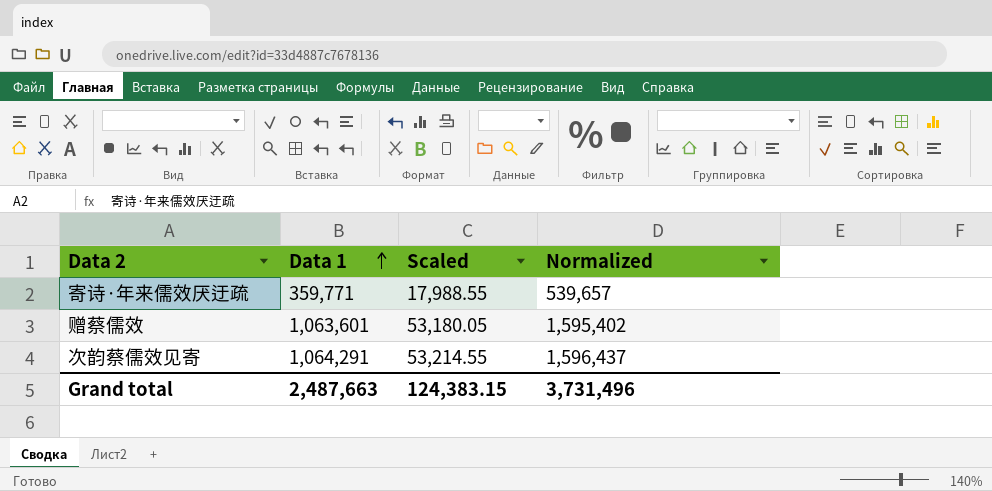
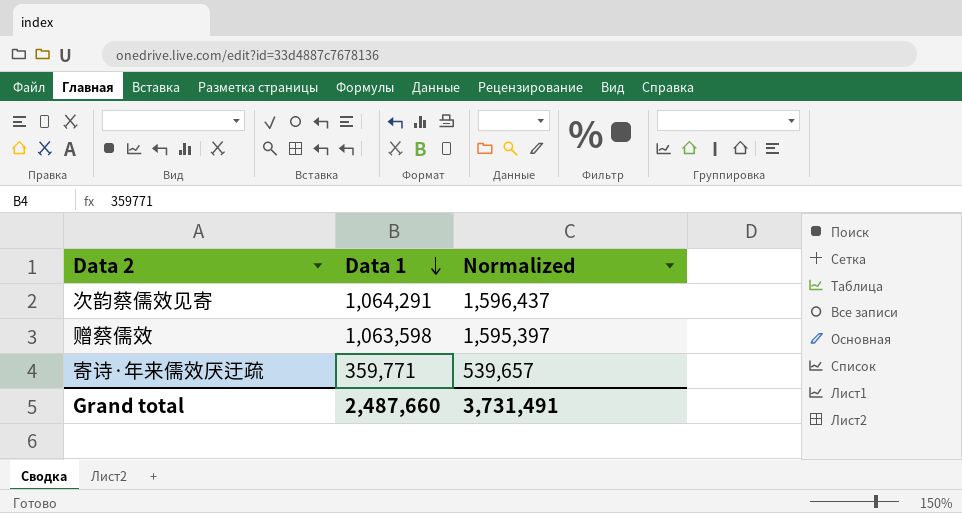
row order: Data 1 ascending -> Data 1 descending
column Scaled | formula: [Data 1] * 0.05 -> none
赠蔡儒效 | Data 1: 1,063,601 -> 1,063,598
赠蔡儒效 | Normalized: 1,595,402 -> 1,595,397
Grand total | Data 1: 2,487,663 -> 2,487,660
Grand total | Normalized: 3,731,496 -> 3,731,491

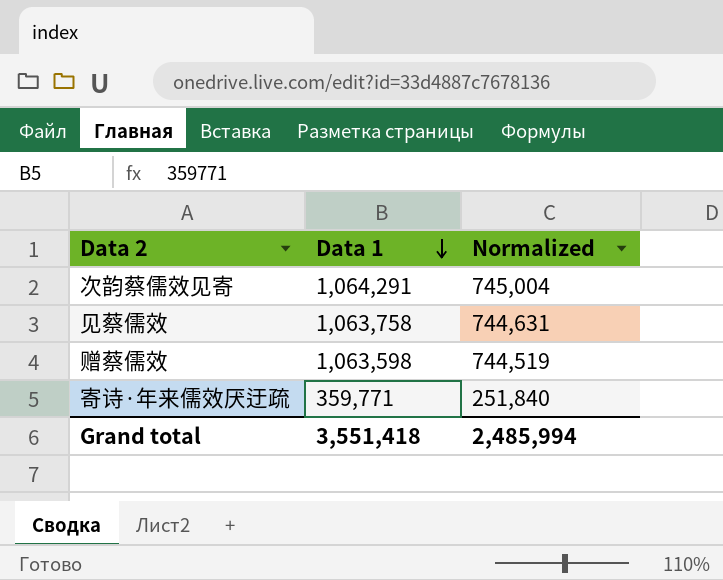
column Normalized | formula: [Data 1] * 1.5 -> [Data 1] * 0.7
row 见蔡儒效: none -> 1,063,758 | 744,631
Grand total | Data 1: 2,487,660 -> 3,551,418
Grand total | Normalized: 3,731,491 -> 2,485,994

